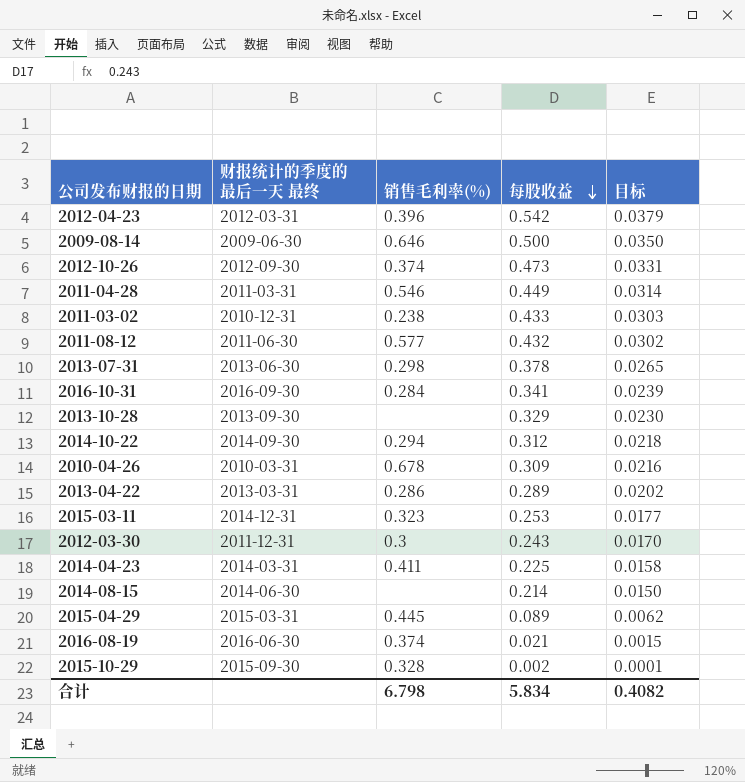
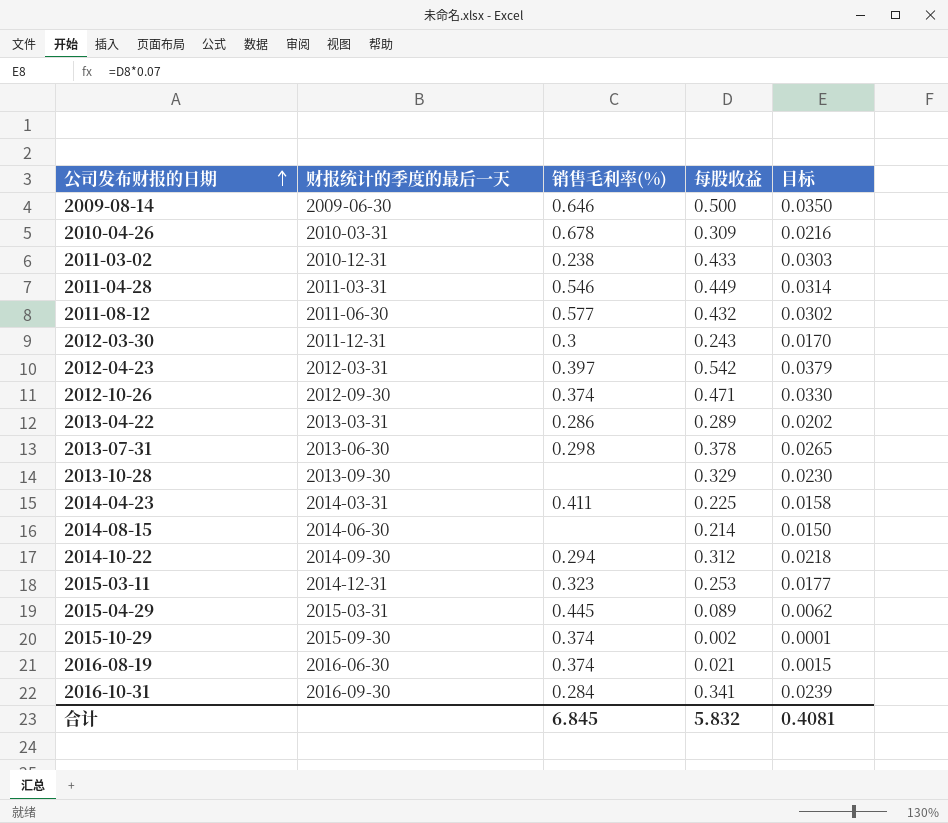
row order: 每股收益 descending -> 公司发布财报的日期 ascending
column name: 财报统计的季度的最后一天 最终 -> 财报统计的季度的最后一天
2012-04-23 | 销售毛利率(%): 0.396 -> 0.397
2012-10-26 | 每股收益: 0.473 -> 0.471
2012-10-26 | 目标: 0.0331 -> 0.0330
2015-10-29 | 销售毛利率(%): 0.328 -> 0.374
合计 | 销售毛利率(%): 6.798 -> 6.845
合计 | 每股收益: 5.834 -> 5.832
合计 | 目标: 0.4082 -> 0.4081

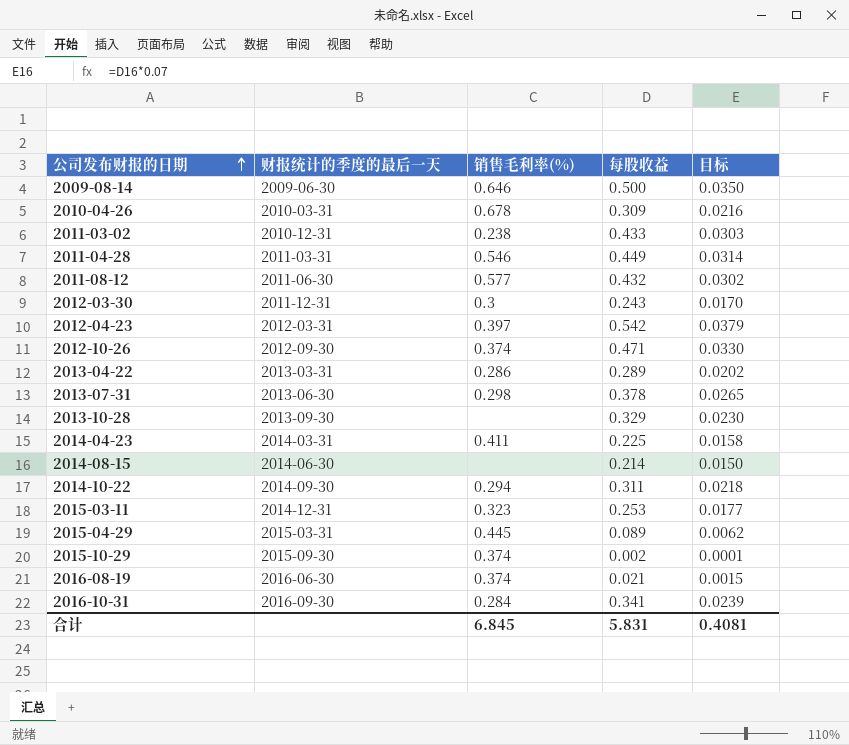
2014-10-22 | 每股收益: 0.312 -> 0.311
合计 | 每股收益: 5.832 -> 5.831

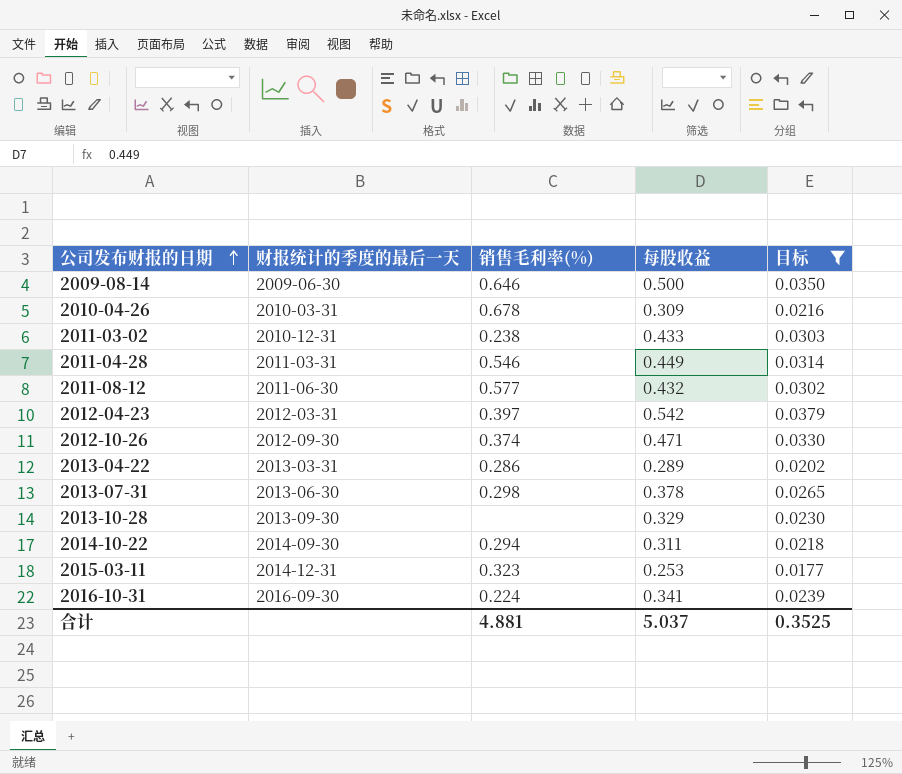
filter: none -> 目标 >= 0.0177
2016-10-31 | 销售毛利率(%): 0.284 -> 0.224
合计 | 销售毛利率(%): 6.845 -> 4.881
合计 | 每股收益: 5.831 -> 5.037
合计 | 目标: 0.4081 -> 0.3525

